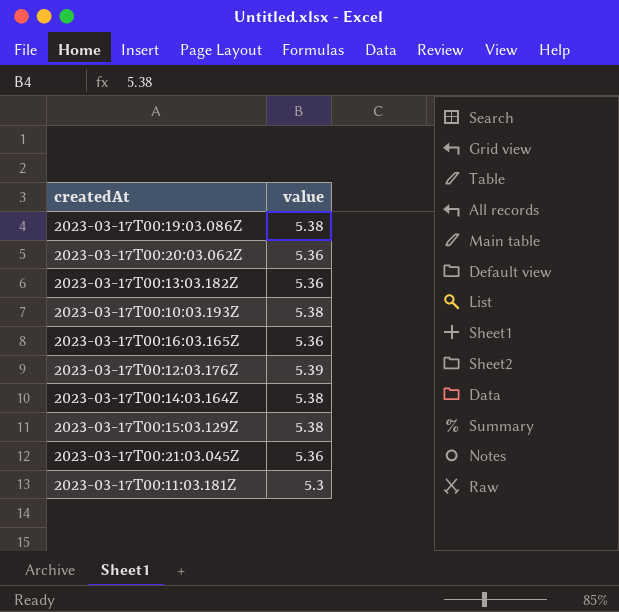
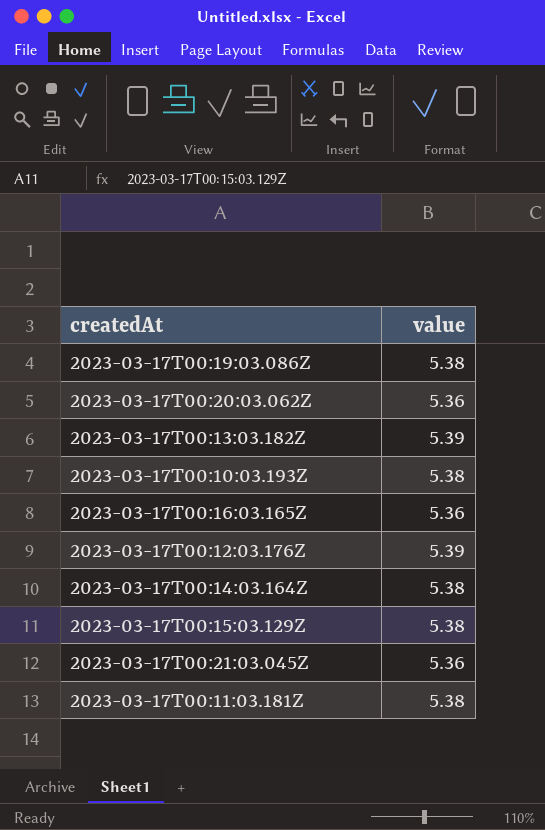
2023-03-17T00:13:03.182Z | value: 5.36 -> 5.39
2023-03-17T00:11:03.181Z | value: 5.3 -> 5.38

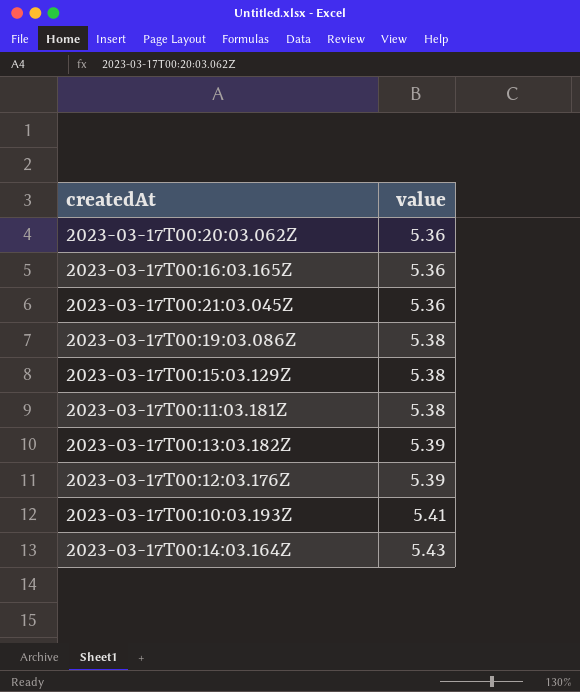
row order: none -> value ascending
2023-03-17T00:10:03.193Z | value: 5.38 -> 5.41
2023-03-17T00:14:03.164Z | value: 5.38 -> 5.43

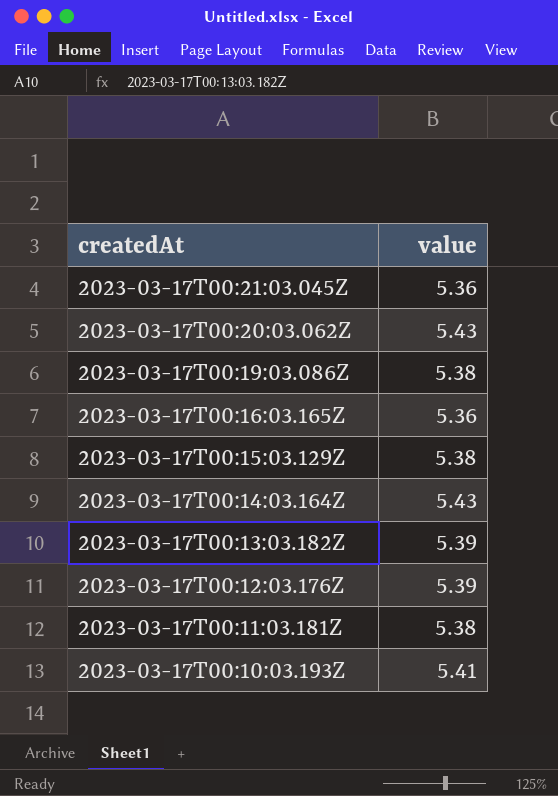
row order: value ascending -> createdAt descending
2023-03-17T00:20:03.062Z | value: 5.36 -> 5.43

